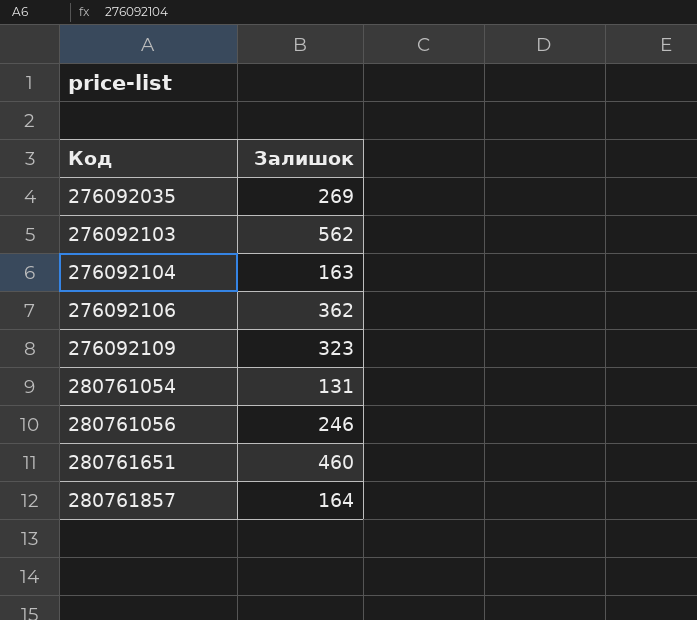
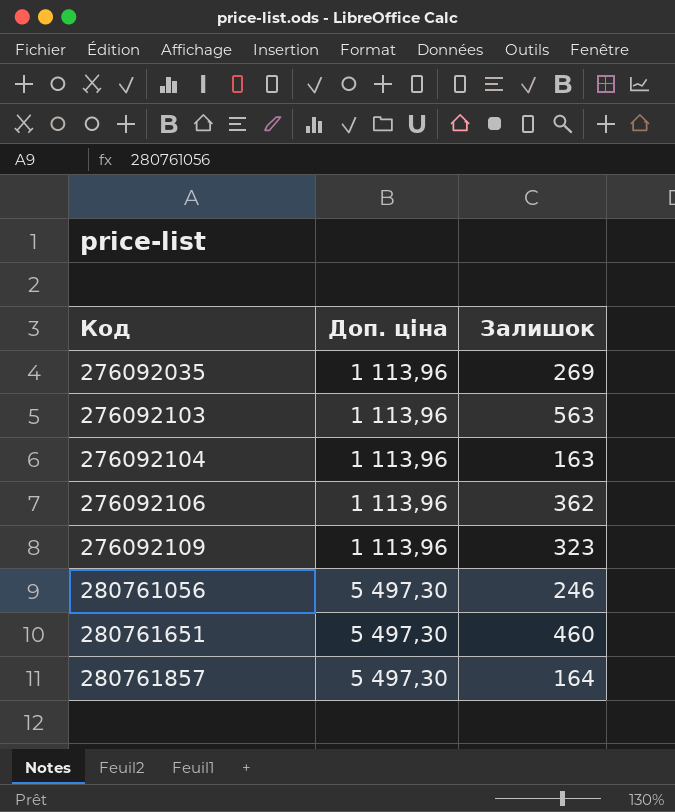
column Доп. ціна | position: none -> 2
row 280761054: 131 -> none
276092103 | Залишок: 562 -> 563

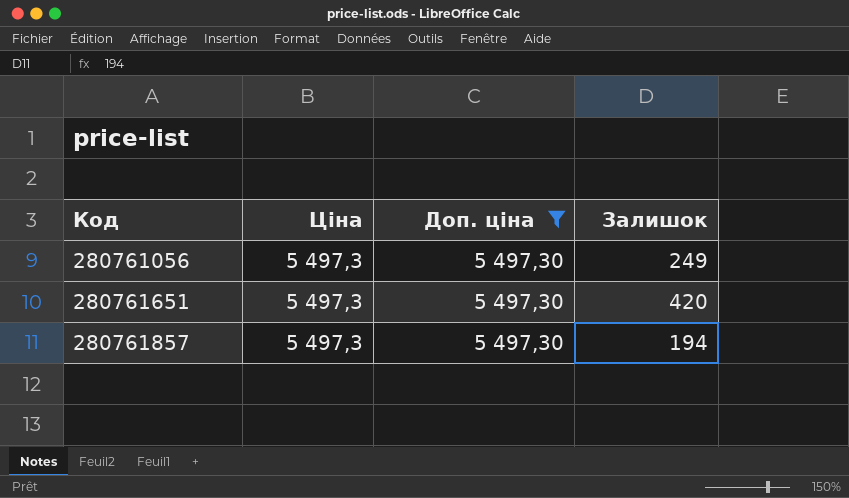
filter: none -> Доп. ціна = 5 497,30
column Ціна | position: none -> 2
280761056 | Залишок: 246 -> 249
280761651 | Залишок: 460 -> 420
280761857 | Залишок: 164 -> 194

